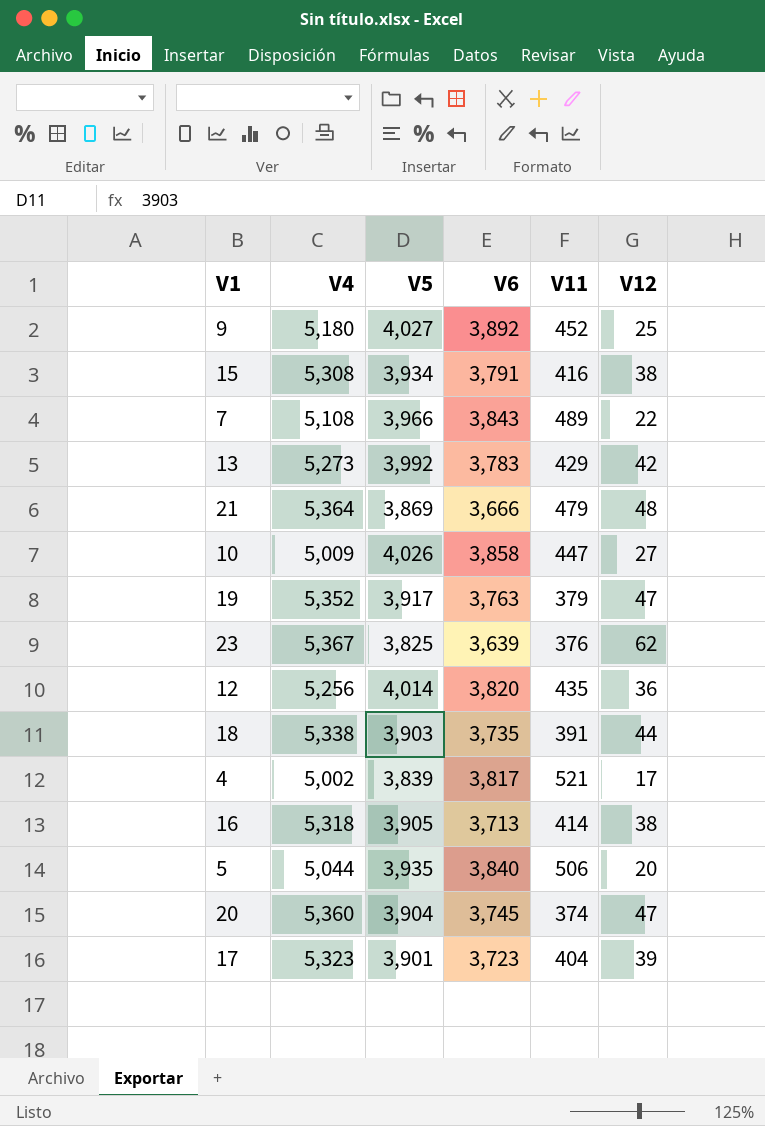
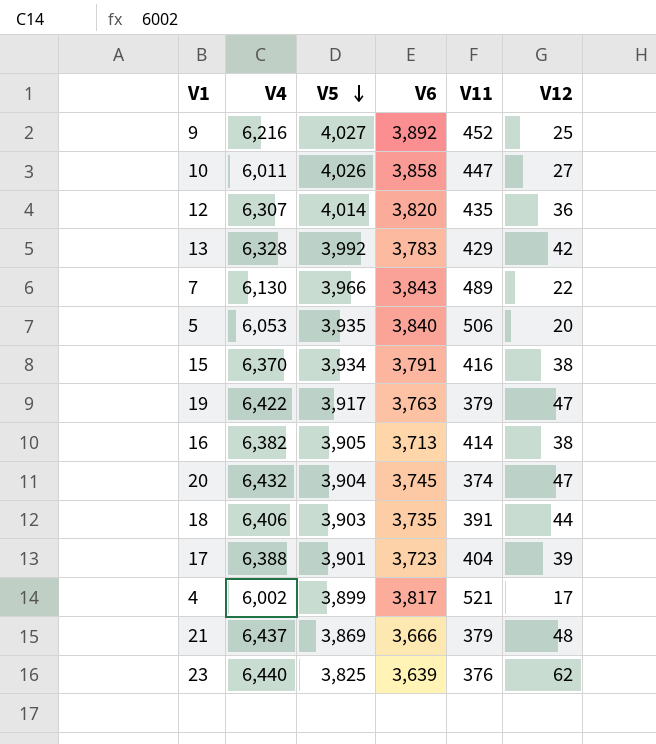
row order: none -> V5 descending
9 | V4: 5,180 -> 6,216
10 | V4: 5,009 -> 6,011
12 | V4: 5,256 -> 6,307
13 | V4: 5,273 -> 6,328
7 | V4: 5,108 -> 6,130
5 | V4: 5,044 -> 6,053
15 | V4: 5,308 -> 6,370
19 | V4: 5,352 -> 6,422
16 | V4: 5,318 -> 6,382
20 | V4: 5,360 -> 6,432
18 | V4: 5,338 -> 6,406
17 | V4: 5,323 -> 6,388
4 | V4: 5,002 -> 6,002
4 | V5: 3,839 -> 3,899
21 | V4: 5,364 -> 6,437
21 | V11: 479 -> 379
23 | V4: 5,367 -> 6,440

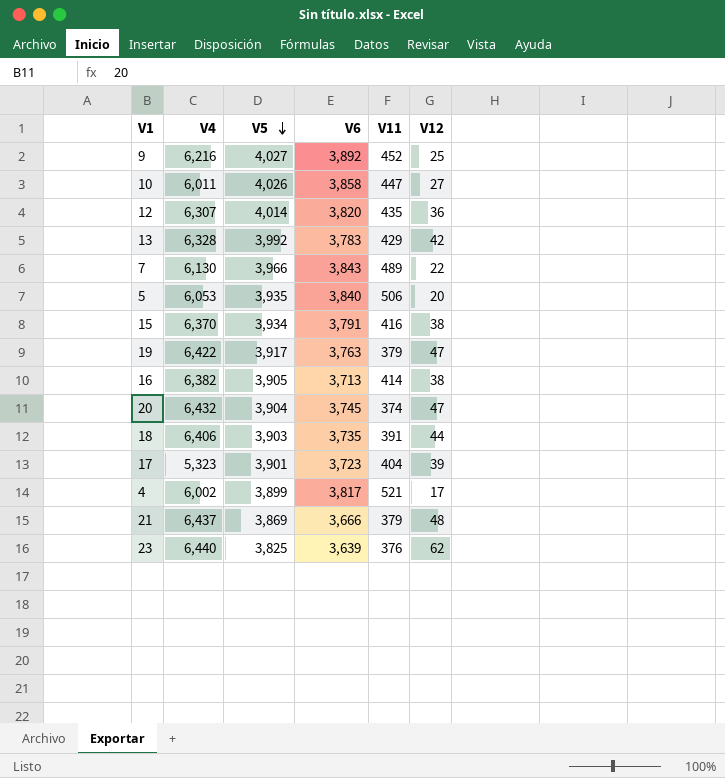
17 | V4: 6,388 -> 5,323

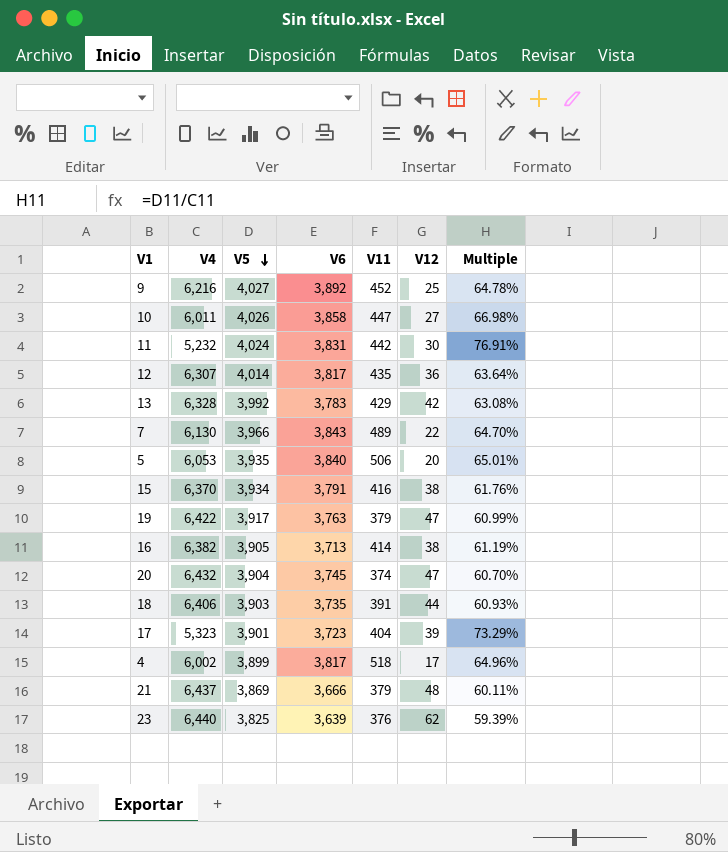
column Multiple | formula: none -> [V5] / [V4]
row 11: none -> 5,232 | 4,024 | 3,831 | 442 | 30 | 76.91%
12 | V6: 3,820 -> 3,817
4 | V11: 521 -> 518

